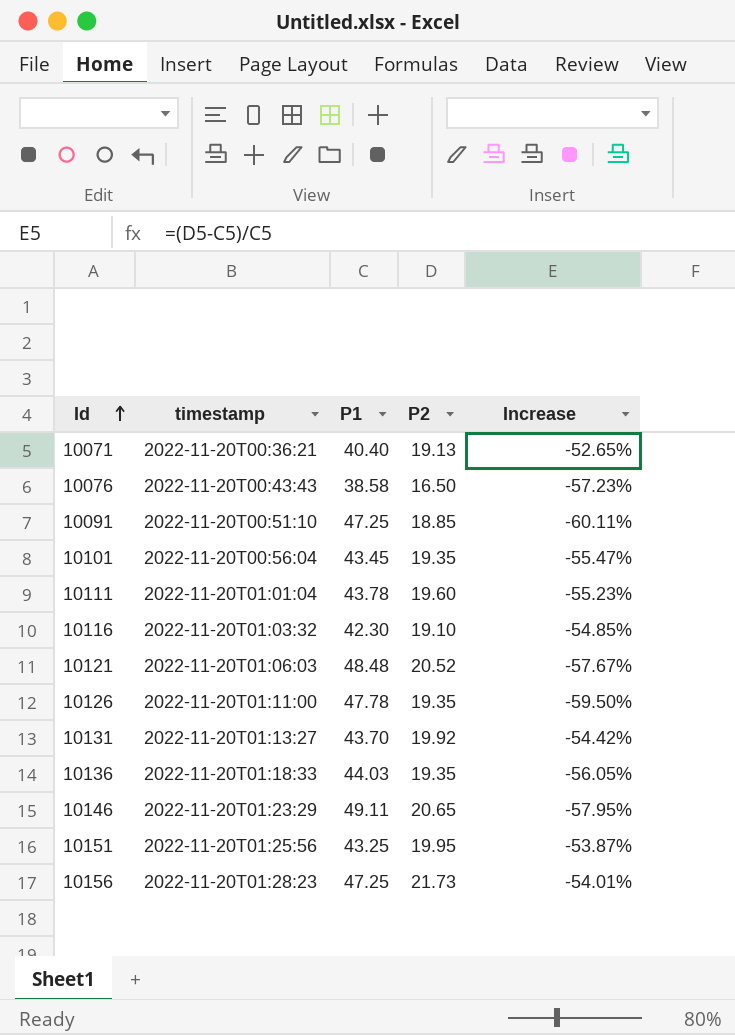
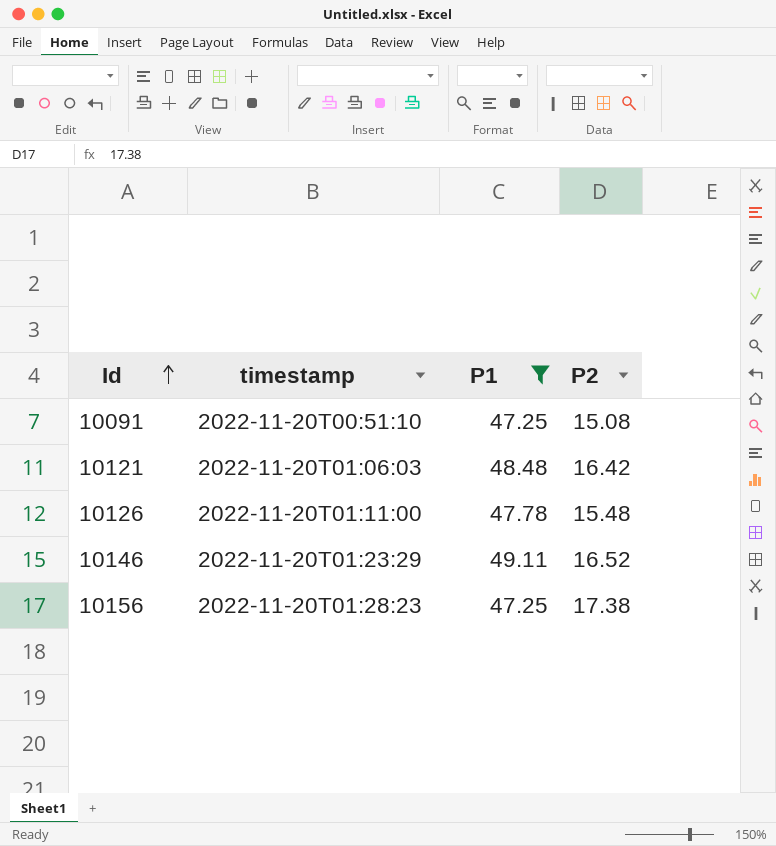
filter: none -> P1 >= 47.25
column Increase | formula: ([P2] - [P1]) / [P1] -> none
10091 | P2: 18.85 -> 15.08
10121 | P2: 20.52 -> 16.42
10126 | P2: 19.35 -> 15.48
10146 | P2: 20.65 -> 16.52
10156 | P2: 21.73 -> 17.38

